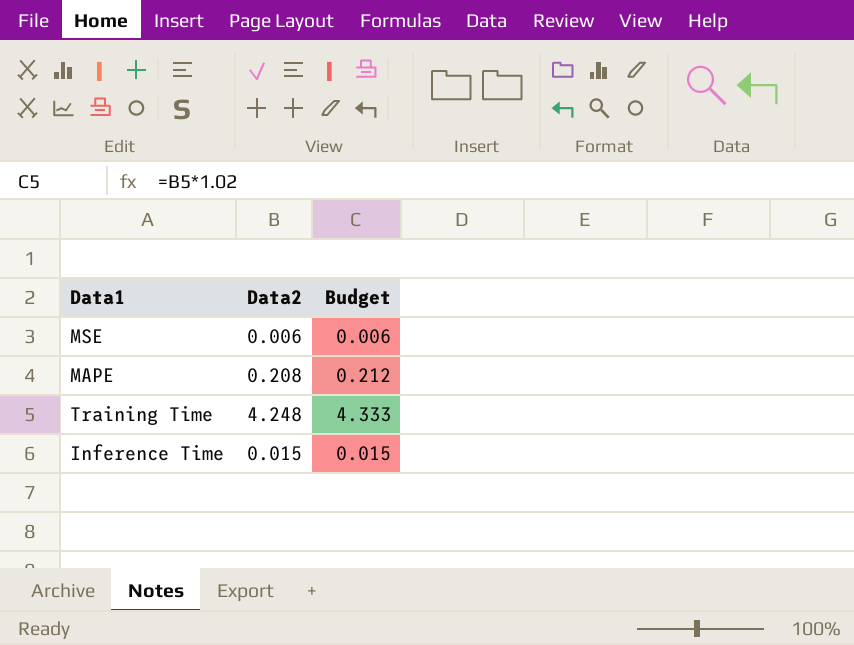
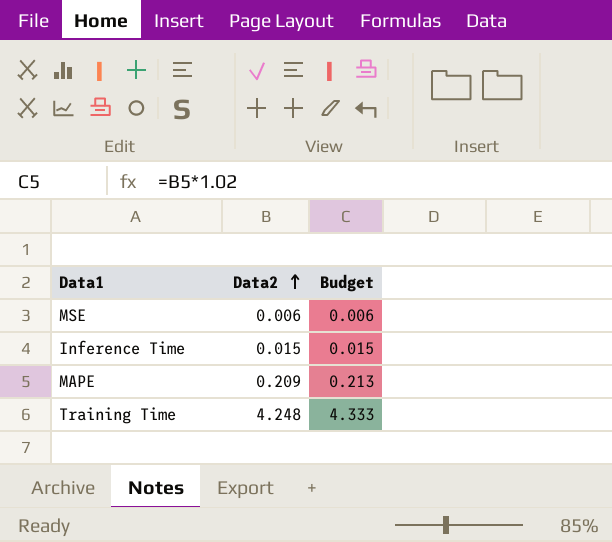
row order: none -> Data2 ascending
MAPE | Data2: 0.208 -> 0.209
MAPE | Budget: 0.212 -> 0.213

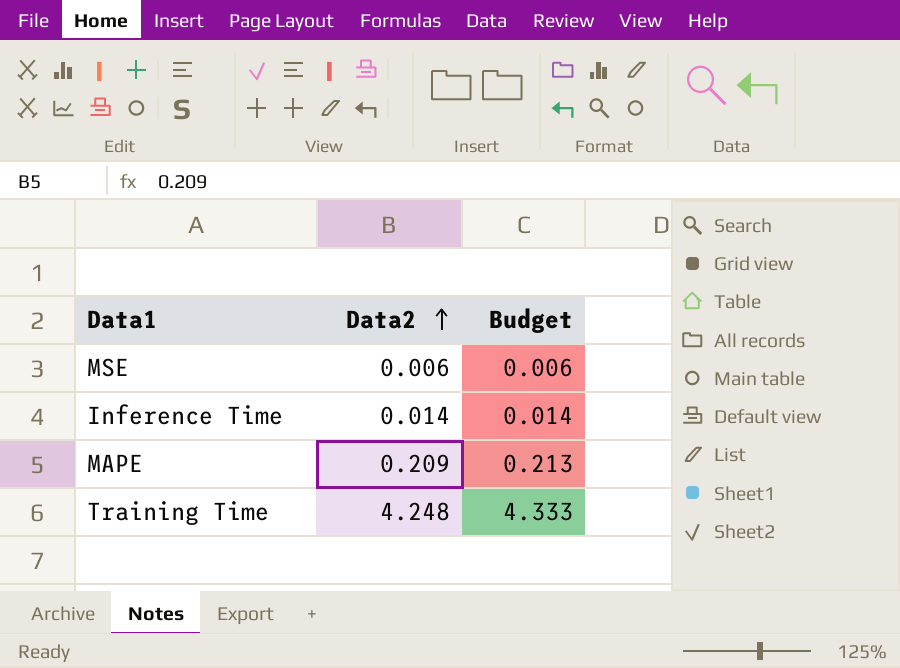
Inference Time | Data2: 0.015 -> 0.014
Inference Time | Budget: 0.015 -> 0.014

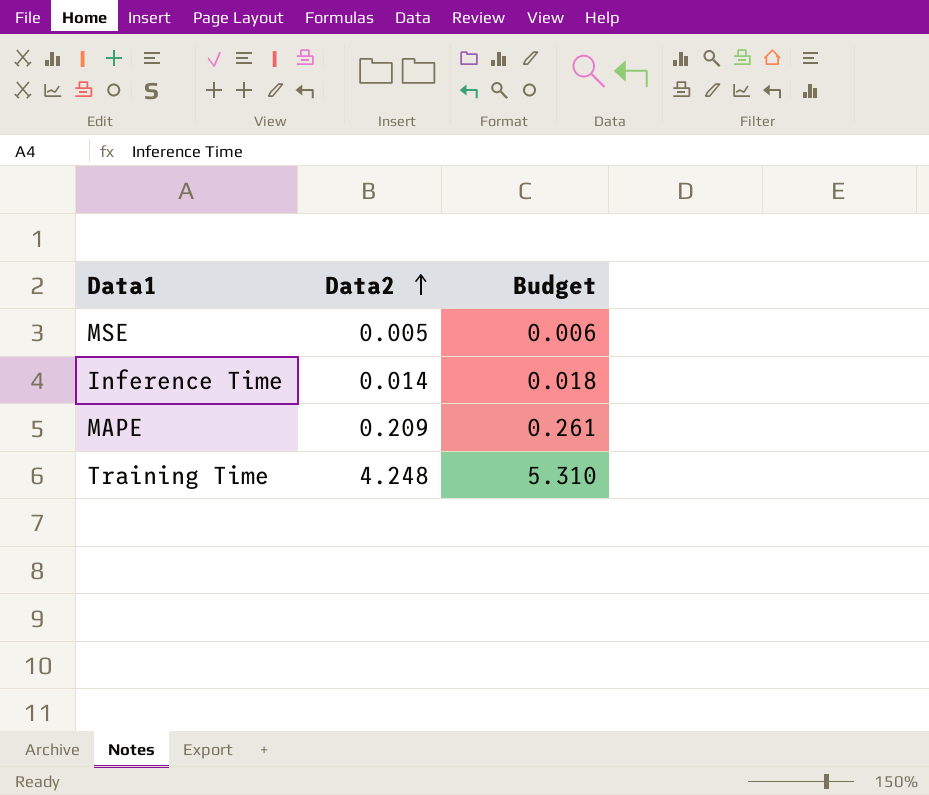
column Budget | formula: [Data2] * 1.02 -> [Data2] * 1.25
MSE | Data2: 0.006 -> 0.005

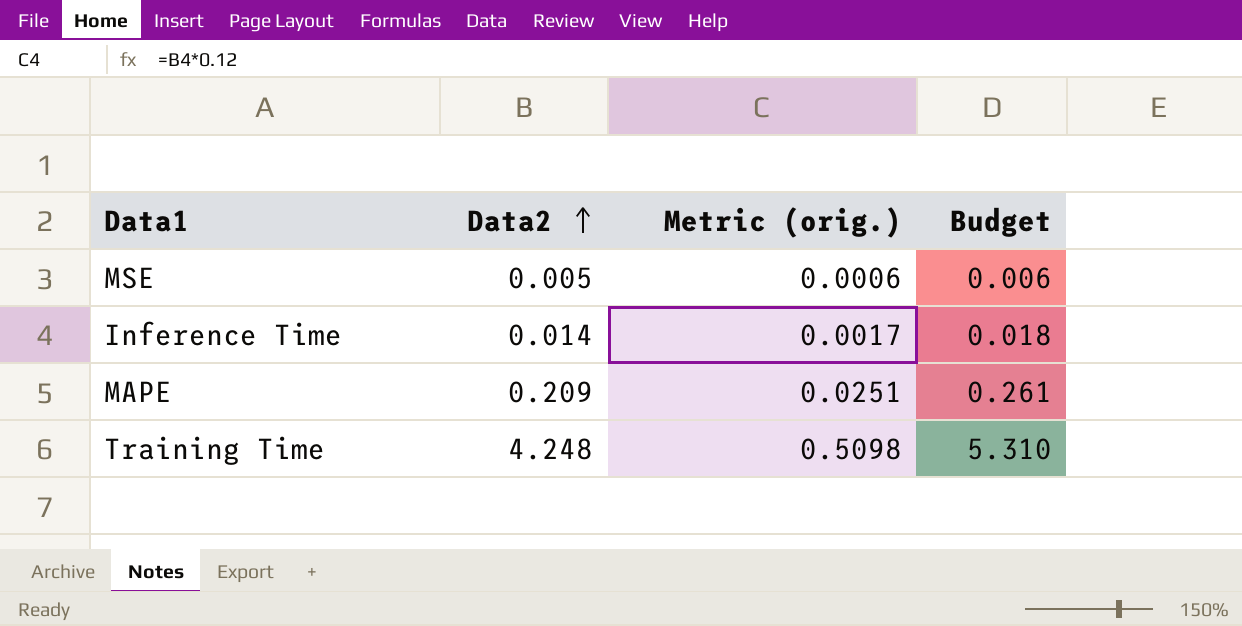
column Metric (orig.) | formula: none -> [Data2] * 0.12

